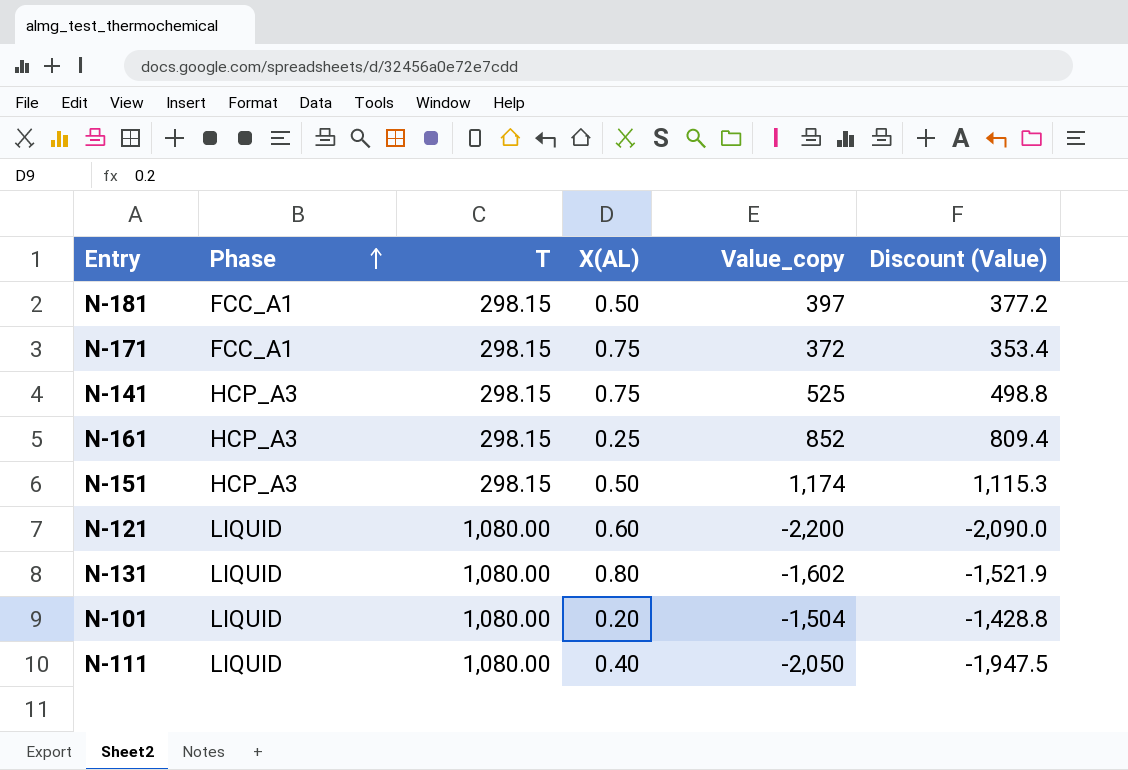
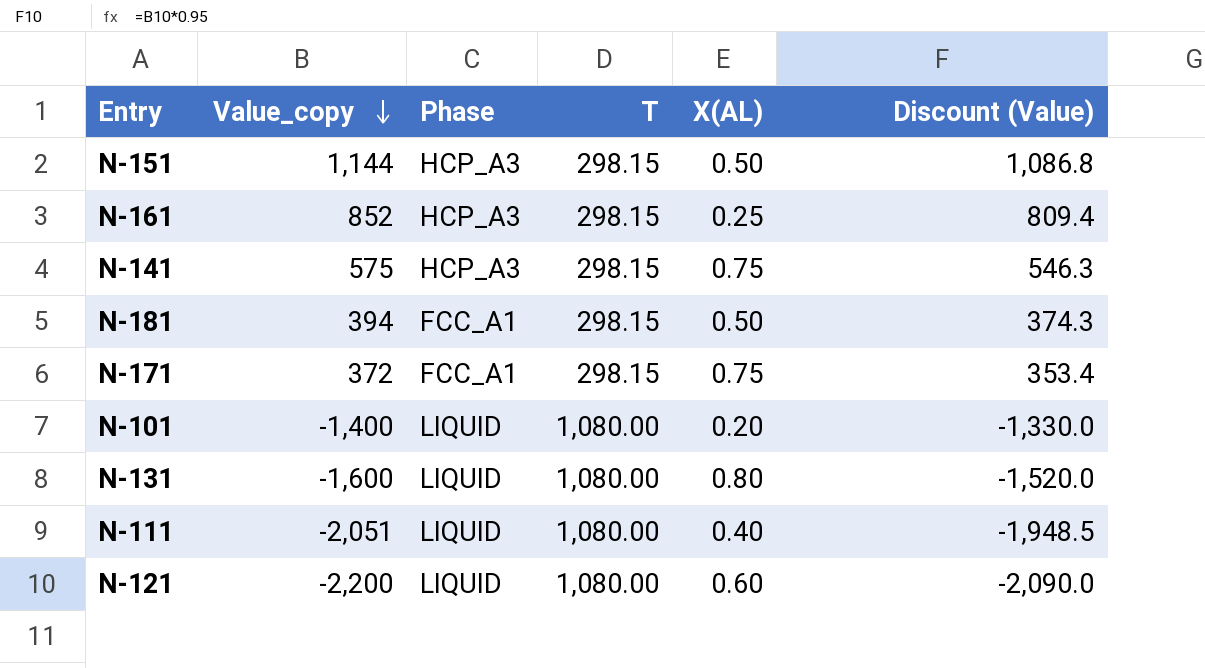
row order: Phase ascending -> Value_copy descending
column Value_copy | position: 5 -> 2
N-151 | Value_copy: 1,174 -> 1,144
N-151 | Discount (Value): 1,115.3 -> 1,086.8
N-141 | Value_copy: 525 -> 575
N-141 | Discount (Value): 498.8 -> 546.3
N-181 | Value_copy: 397 -> 394
N-181 | Discount (Value): 377.2 -> 374.3
N-101 | Value_copy: -1,504 -> -1,400
N-101 | Discount (Value): -1,428.8 -> -1,330.0
N-131 | Value_copy: -1,602 -> -1,600
N-131 | Discount (Value): -1,521.9 -> -1,520.0
N-111 | Value_copy: -2,050 -> -2,051
N-111 | Discount (Value): -1,947.5 -> -1,948.5

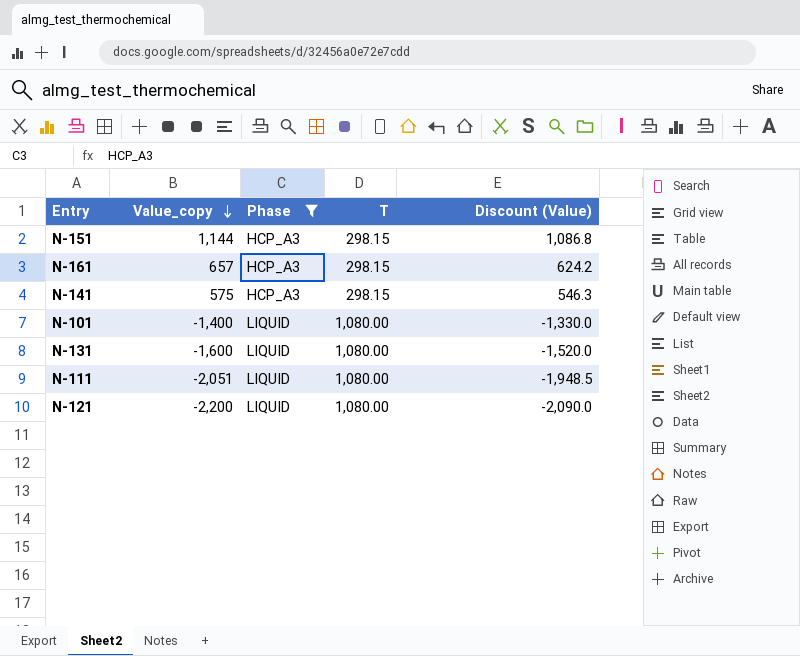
filter: none -> Phase != FCC_A1
column X(AL) | position: 5 -> none
N-161 | Value_copy: 852 -> 657
N-161 | Discount (Value): 809.4 -> 624.2

